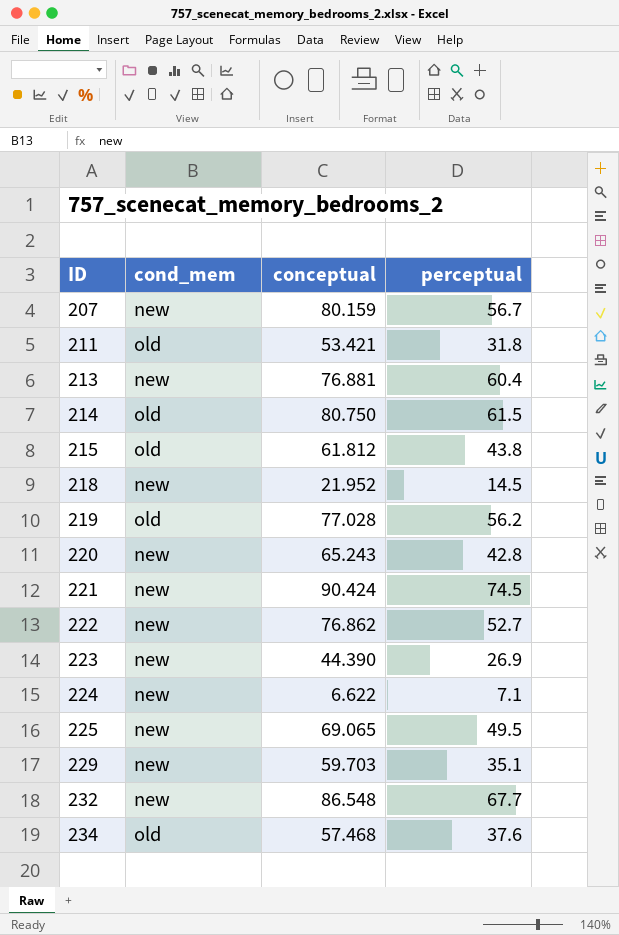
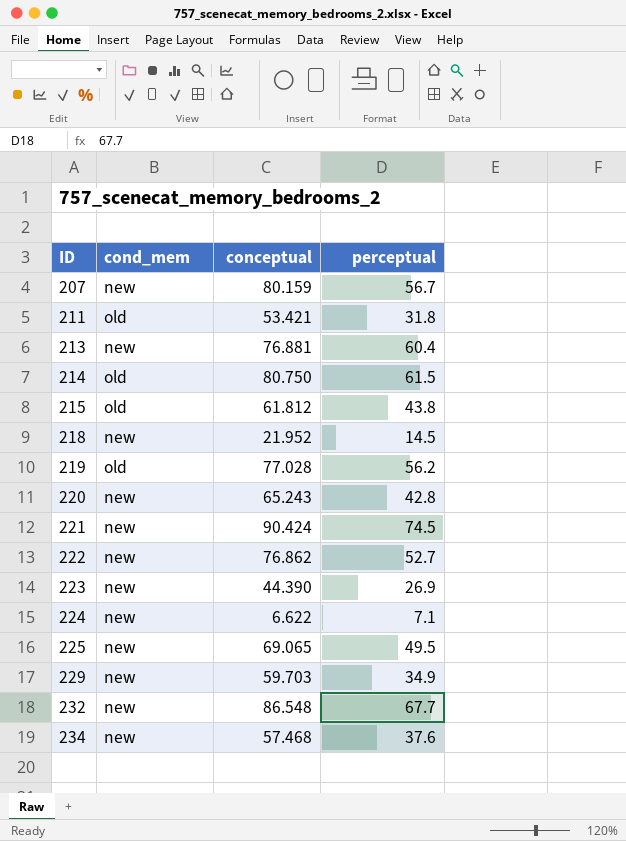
229 | perceptual: 35.1 -> 34.9
234 | cond_mem: old -> new

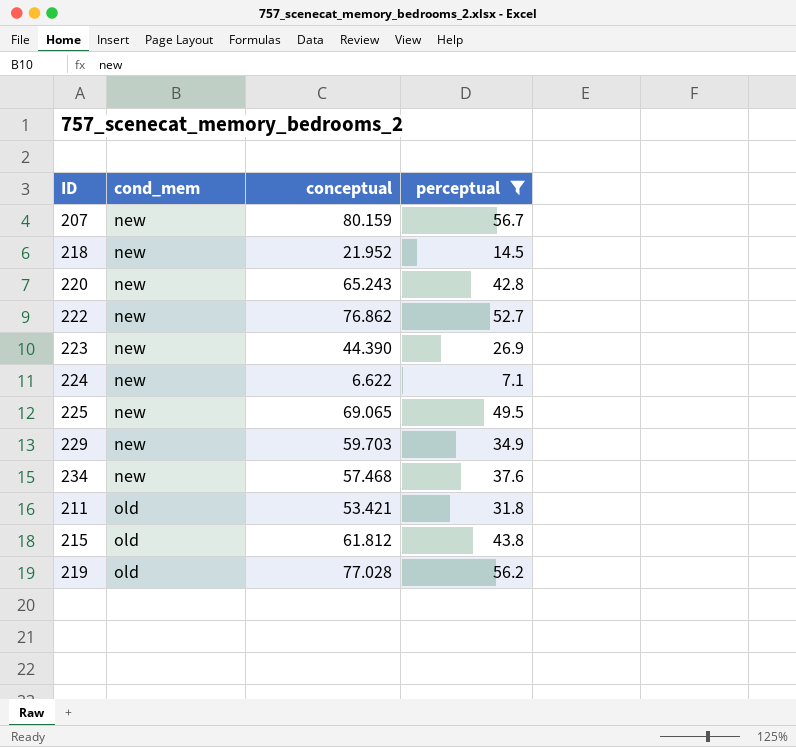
filter: none -> perceptual <= 56.7
row order: ID ascending -> cond_mem ascending

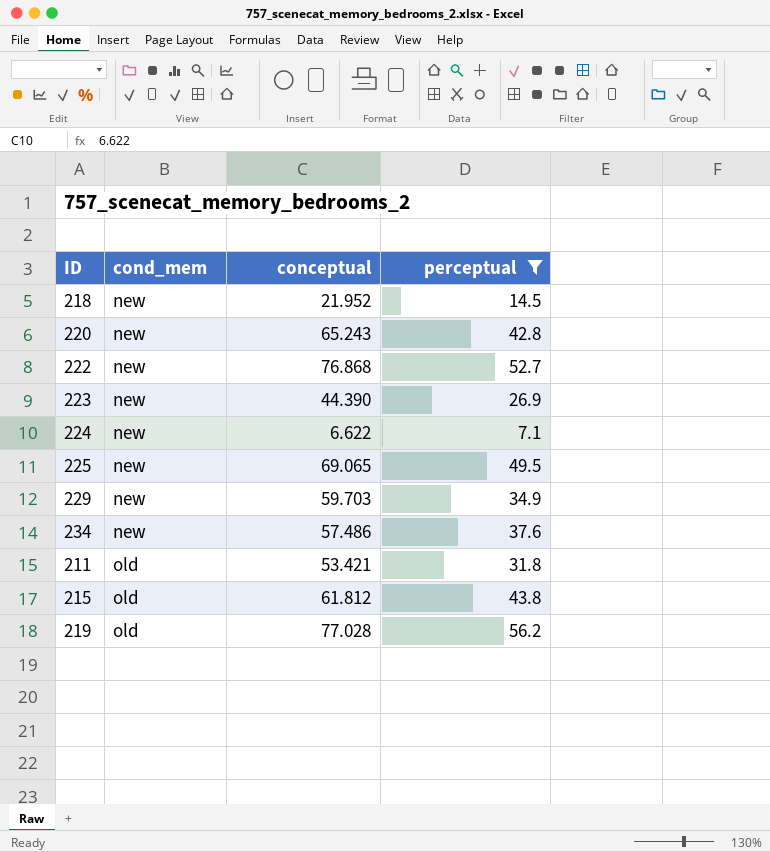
row 207: new | 80.159 | 56.7 -> none
222 | conceptual: 76.862 -> 76.868
234 | conceptual: 57.468 -> 57.486

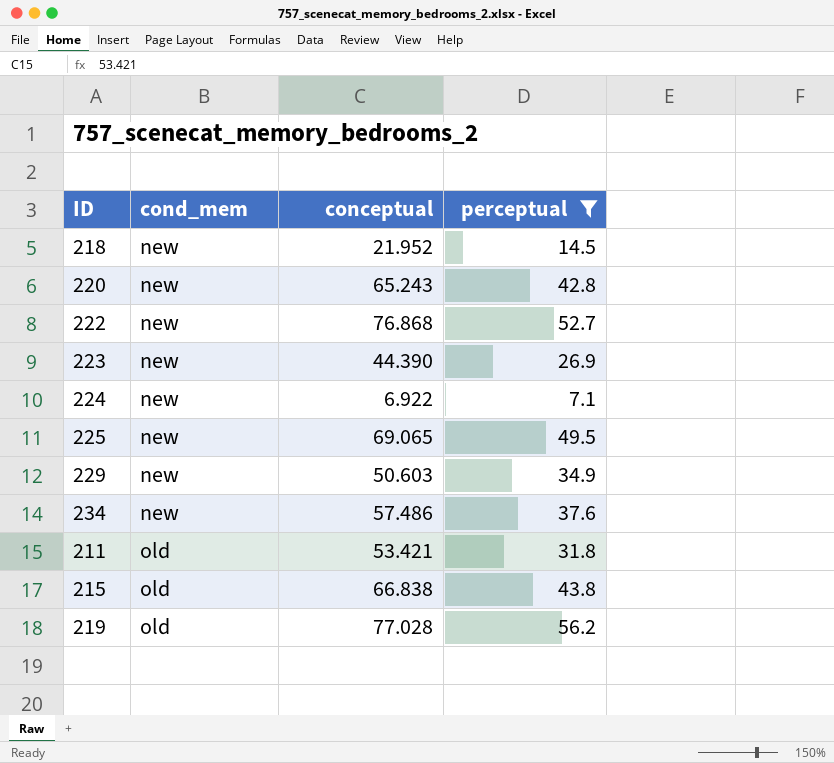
224 | conceptual: 6.622 -> 6.922
229 | conceptual: 59.703 -> 50.603
215 | conceptual: 61.812 -> 66.838

